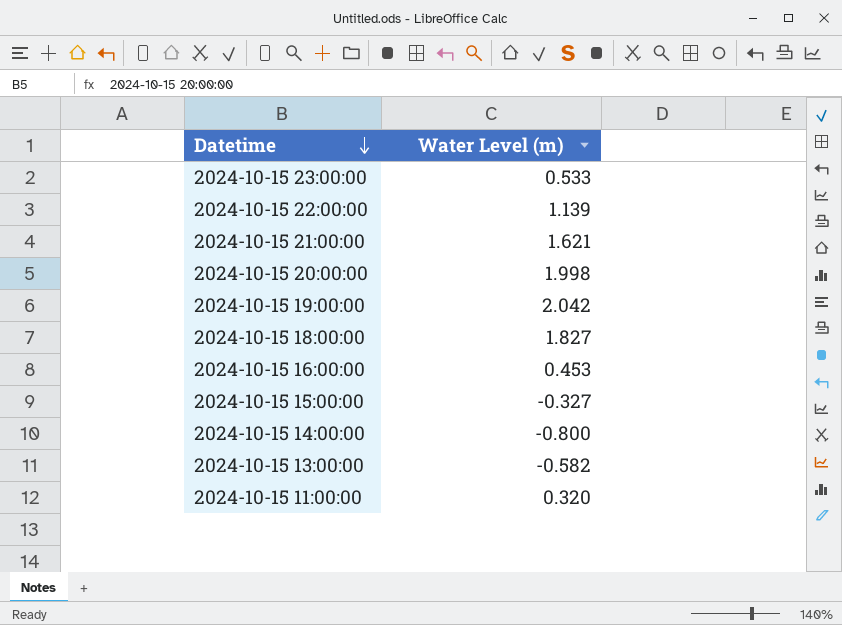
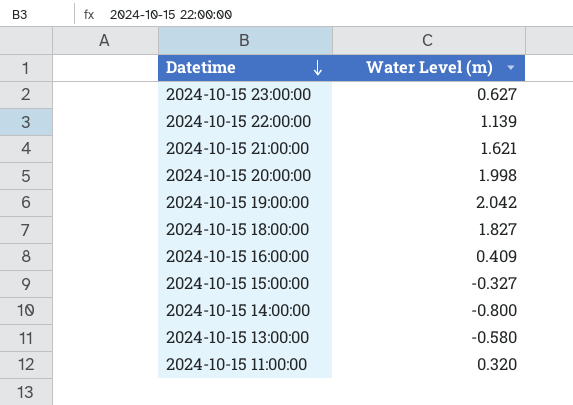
2024-10-15 23:00:00 | Water Level (m): 0.533 -> 0.627
2024-10-15 16:00:00 | Water Level (m): 0.453 -> 0.409
2024-10-15 13:00:00 | Water Level (m): -0.582 -> -0.580

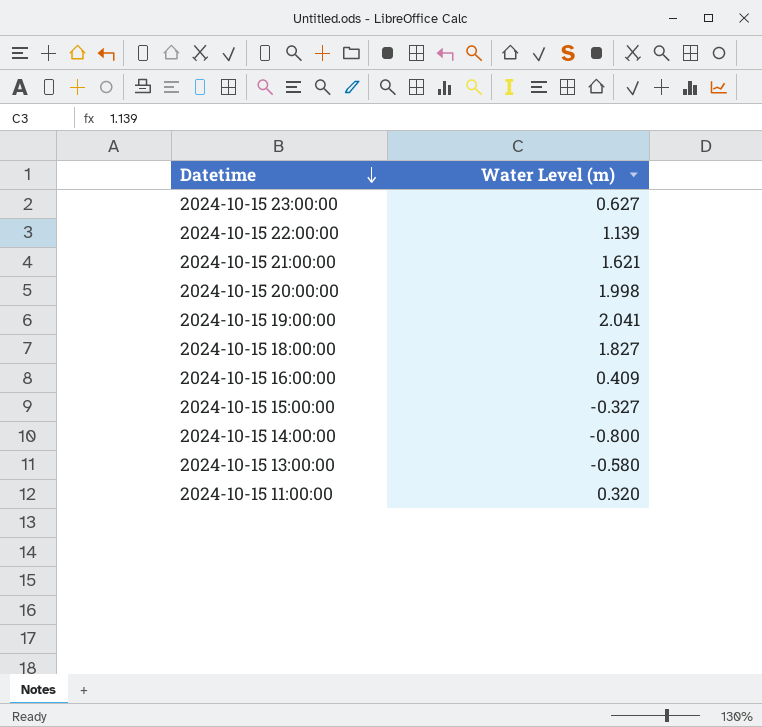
2024-10-15 19:00:00 | Water Level (m): 2.042 -> 2.041

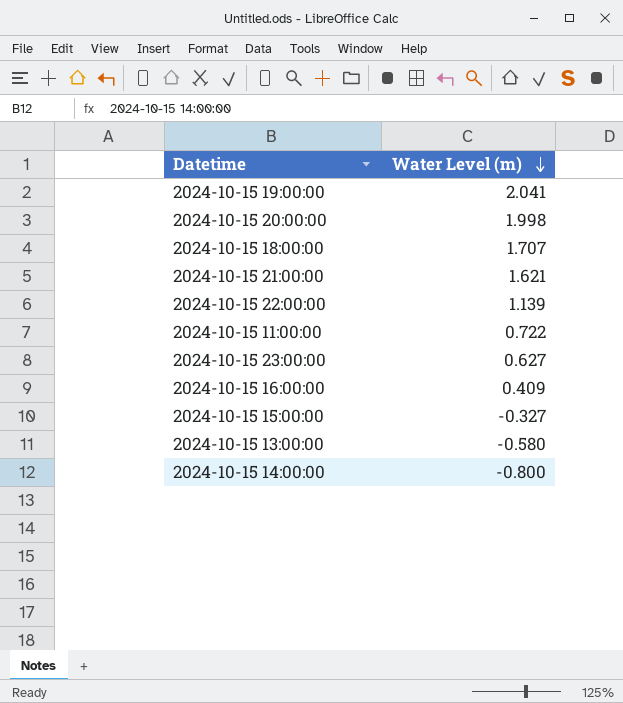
row order: Datetime descending -> Water Level (m) descending
2024-10-15 18:00:00 | Water Level (m): 1.827 -> 1.707
2024-10-15 11:00:00 | Water Level (m): 0.320 -> 0.722

